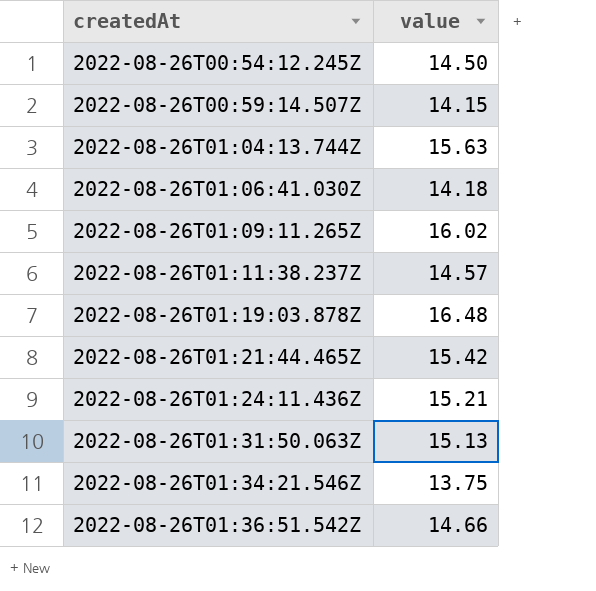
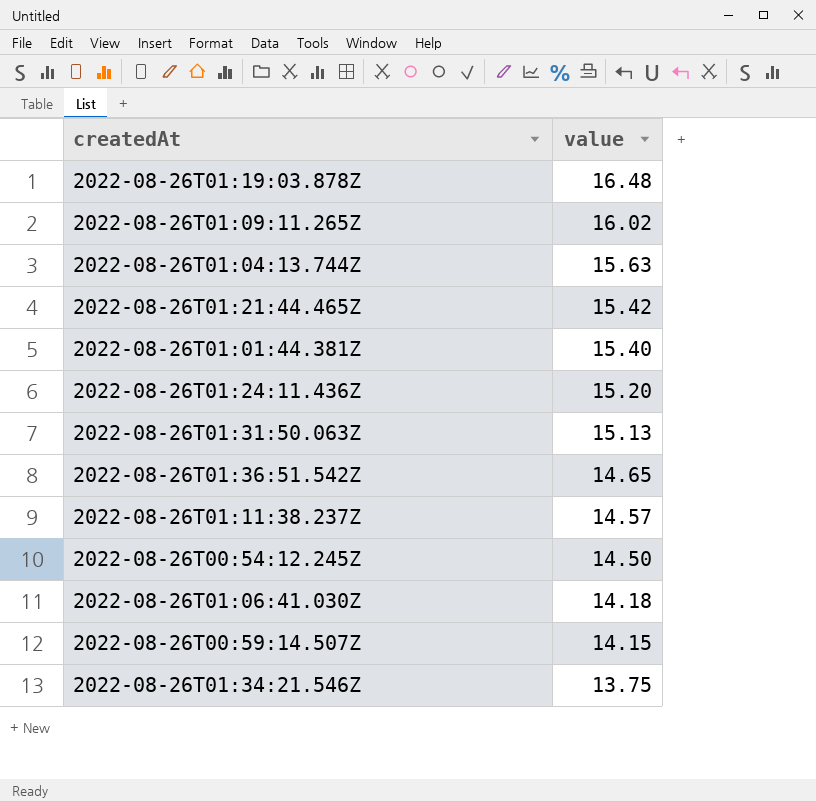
row order: createdAt ascending -> value descending
row 2022-08-26T01:01:44.381Z: none -> 15.40
2022-08-26T01:24:11.436Z | value: 15.21 -> 15.20
2022-08-26T01:36:51.542Z | value: 14.66 -> 14.65

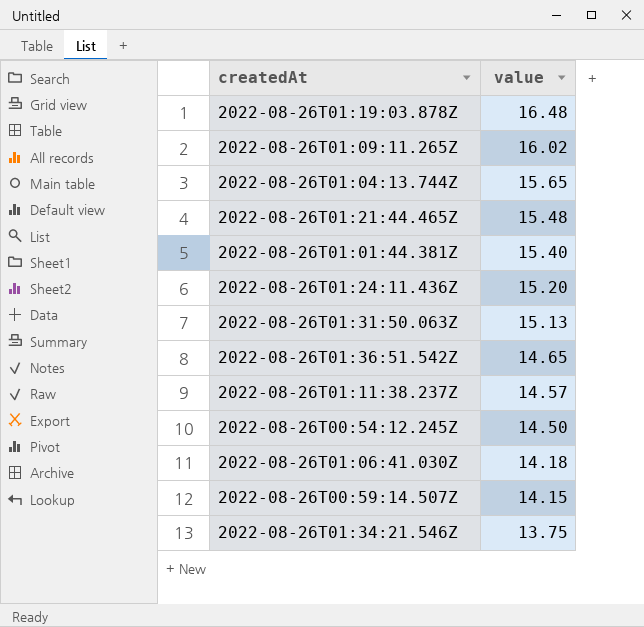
2022-08-26T01:04:13.744Z | value: 15.63 -> 15.65
2022-08-26T01:21:44.465Z | value: 15.42 -> 15.48

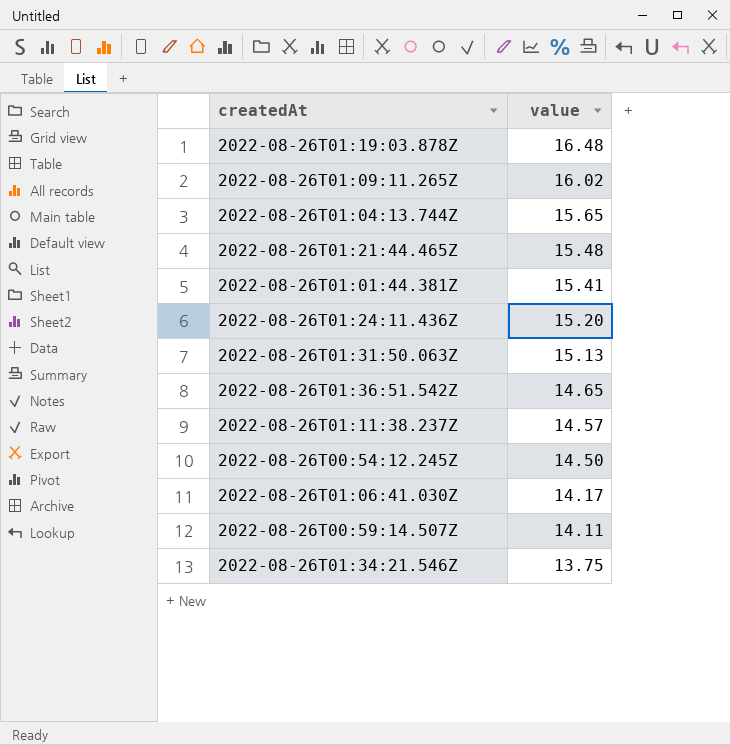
2022-08-26T01:01:44.381Z | value: 15.40 -> 15.41
2022-08-26T01:06:41.030Z | value: 14.18 -> 14.17
2022-08-26T00:59:14.507Z | value: 14.15 -> 14.11

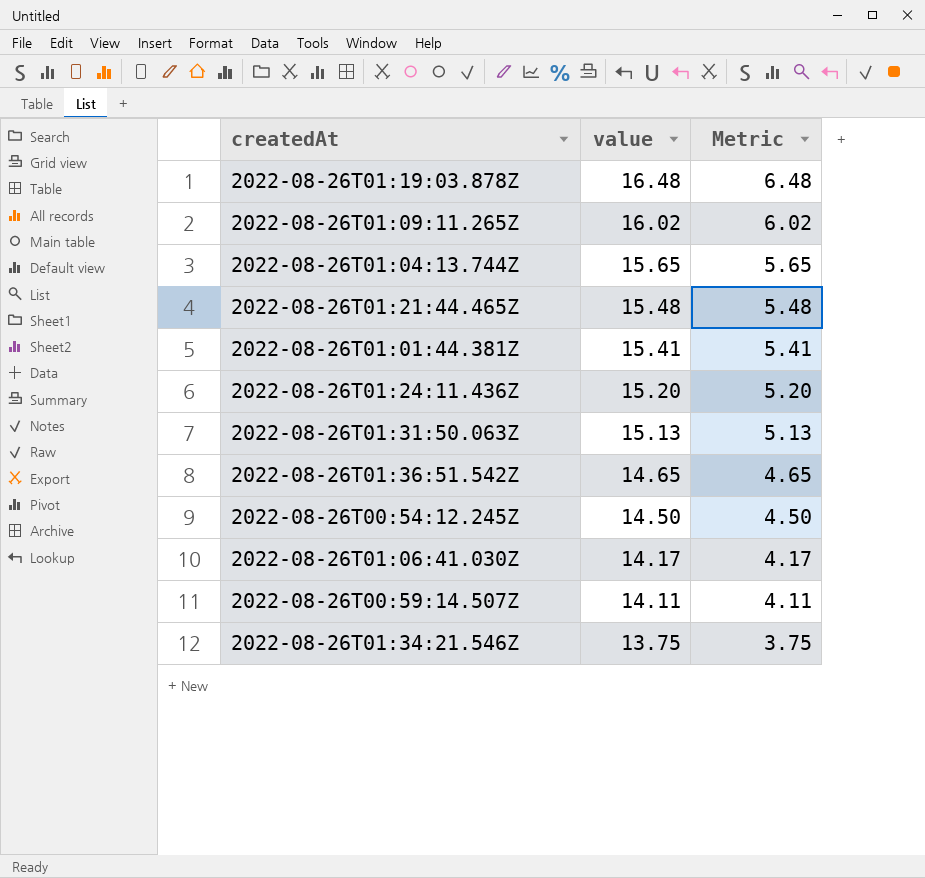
column Metric | formula: none -> [value] - 10
row 2022-08-26T01:11:38.237Z: 14.57 -> none

